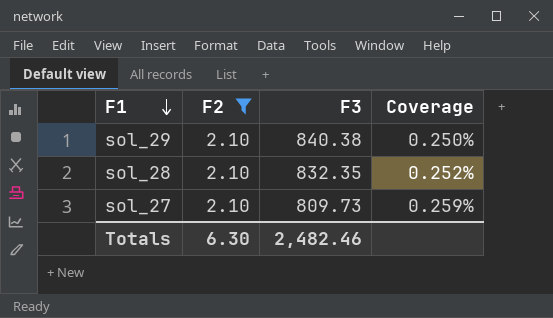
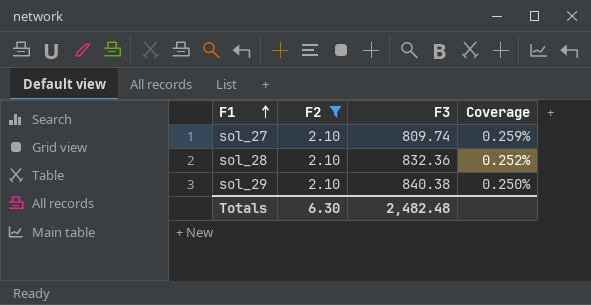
row order: F1 descending -> F1 ascending
sol_27 | F3: 809.73 -> 809.74
sol_28 | F3: 832.35 -> 832.36
Totals | F3: 2,482.46 -> 2,482.48

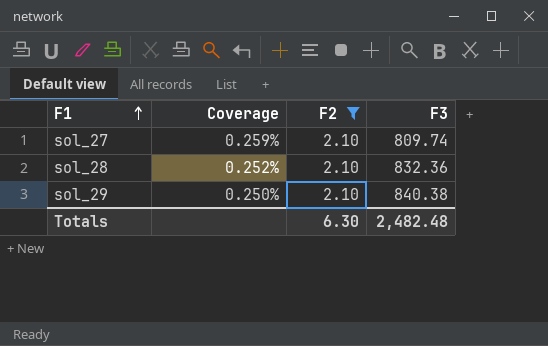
column Coverage | position: 4 -> 2

